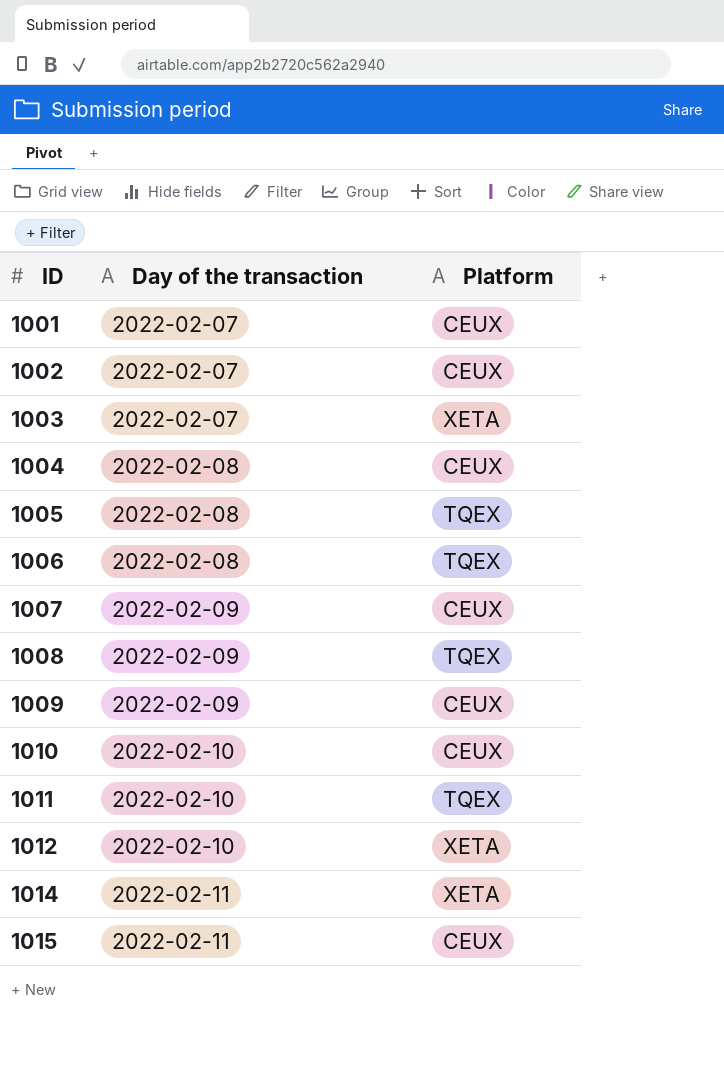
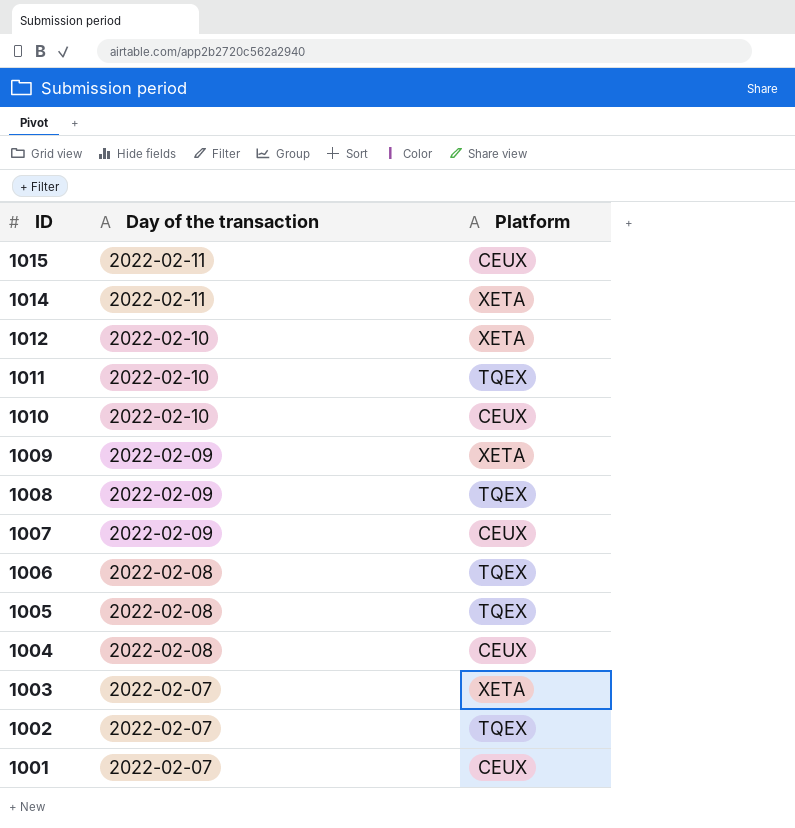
row order: ID ascending -> ID descending
1009 | Platform: CEUX -> XETA
1002 | Platform: CEUX -> TQEX

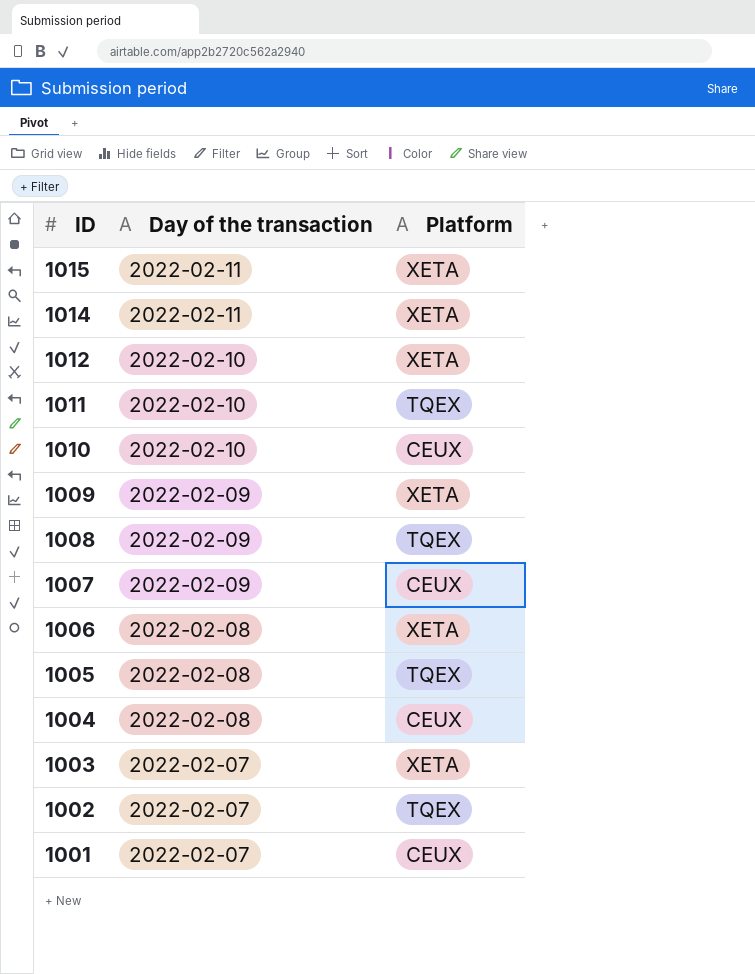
1015 | Platform: CEUX -> XETA
1006 | Platform: TQEX -> XETA

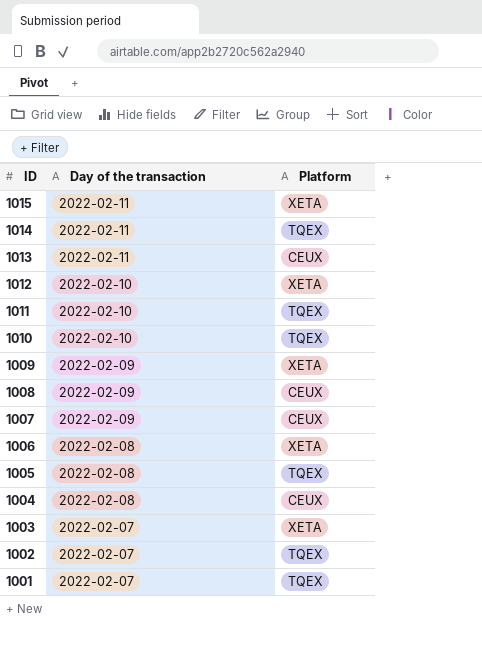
1014 | Platform: XETA -> TQEX
row 1013: none -> 2022-02-11 | CEUX
1010 | Platform: CEUX -> TQEX
1008 | Platform: TQEX -> CEUX
1001 | Platform: CEUX -> TQEX

